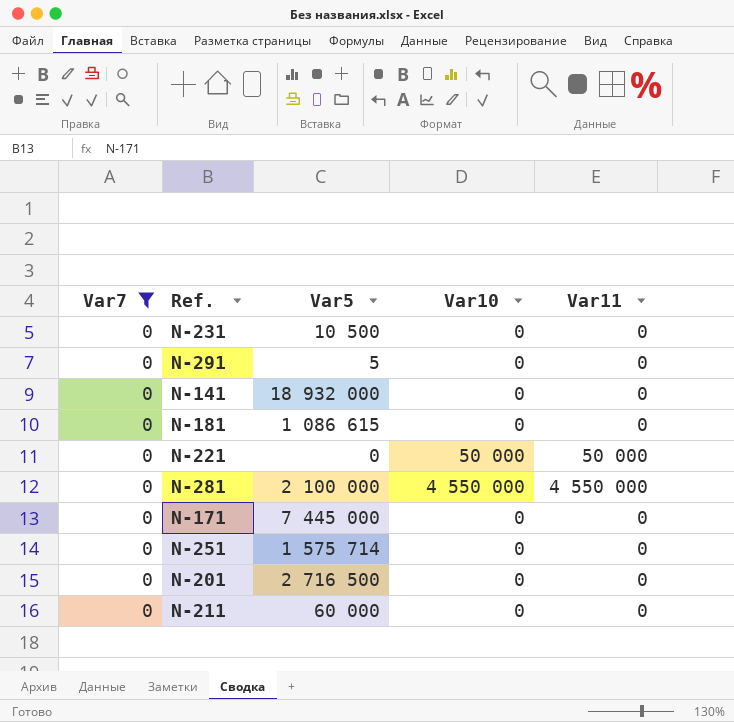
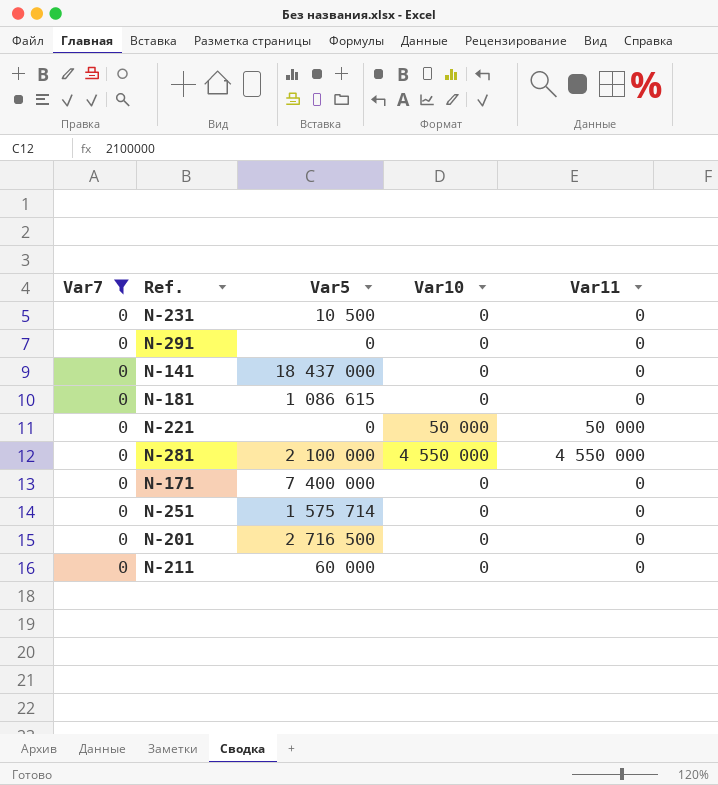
N-291 | Var5: 5 -> 0
N-141 | Var5: 18 932 000 -> 18 437 000
N-171 | Var5: 7 445 000 -> 7 400 000

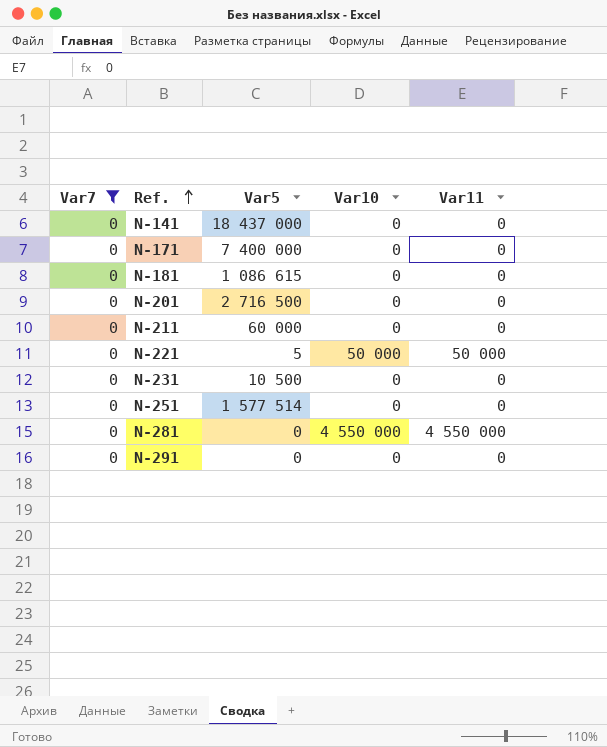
row order: none -> Ref. ascending
N-221 | Var5: 0 -> 5
N-251 | Var5: 1 575 714 -> 1 577 514
N-281 | Var5: 2 100 000 -> 0

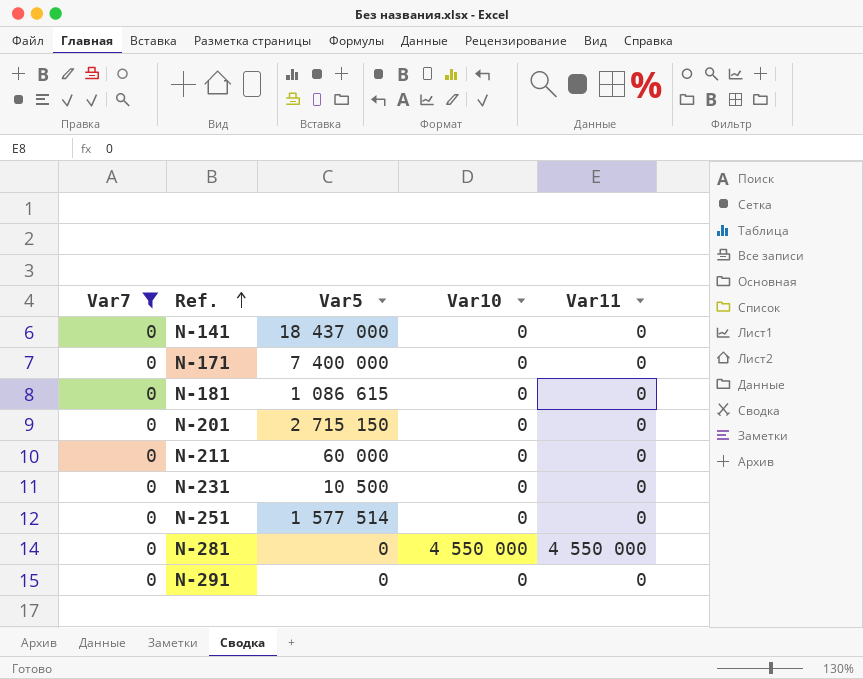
row N-221: 0 | 5 | 50 000 | 50 000 -> none
N-201 | Var5: 2 716 500 -> 2 715 150

